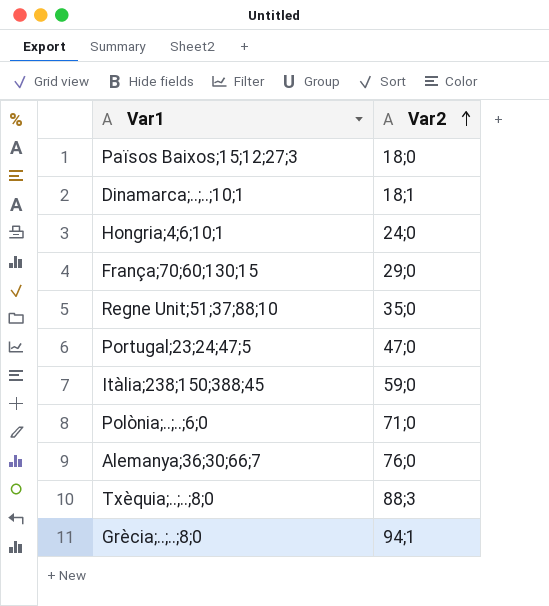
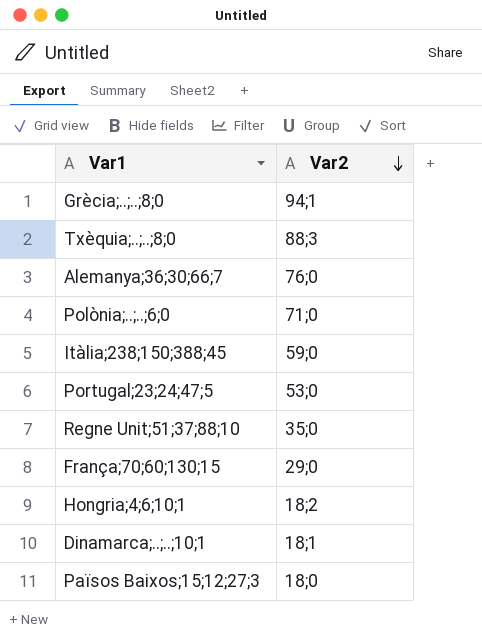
row order: Var2 ascending -> Var2 descending
Portugal;23;24;47;5 | Var2: 47;0 -> 53;0
Hongria;4;6;10;1 | Var2: 24;0 -> 18;2

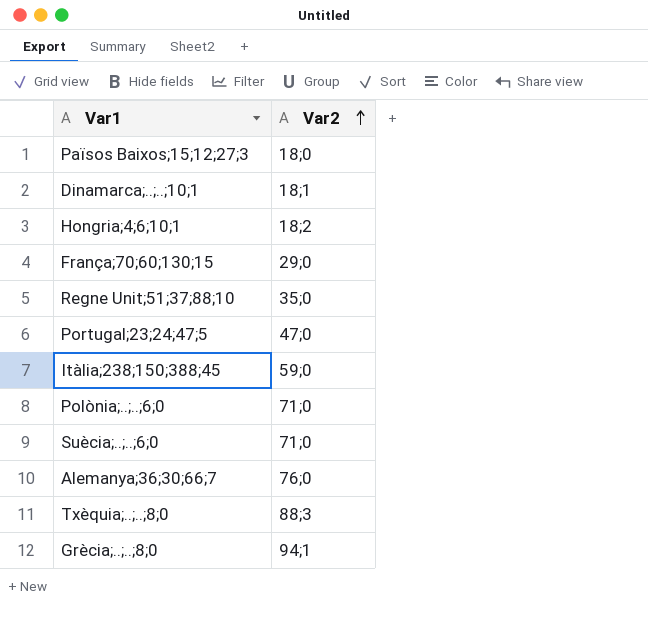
row order: Var2 descending -> Var2 ascending
Portugal;23;24;47;5 | Var2: 53;0 -> 47;0
row Suècia;..;..;6;0: none -> 71;0

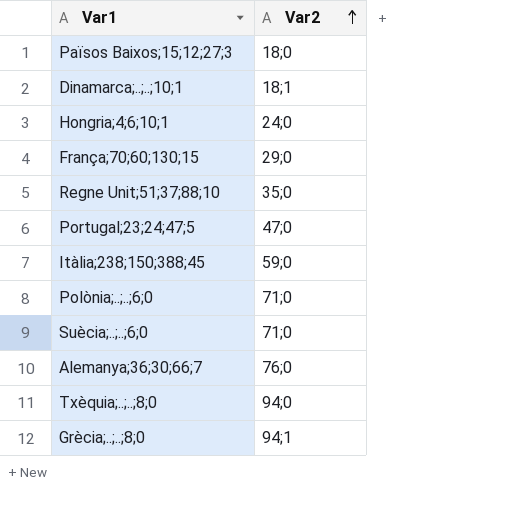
Hongria;4;6;10;1 | Var2: 18;2 -> 24;0
Txèquia;..;..;8;0 | Var2: 88;3 -> 94;0

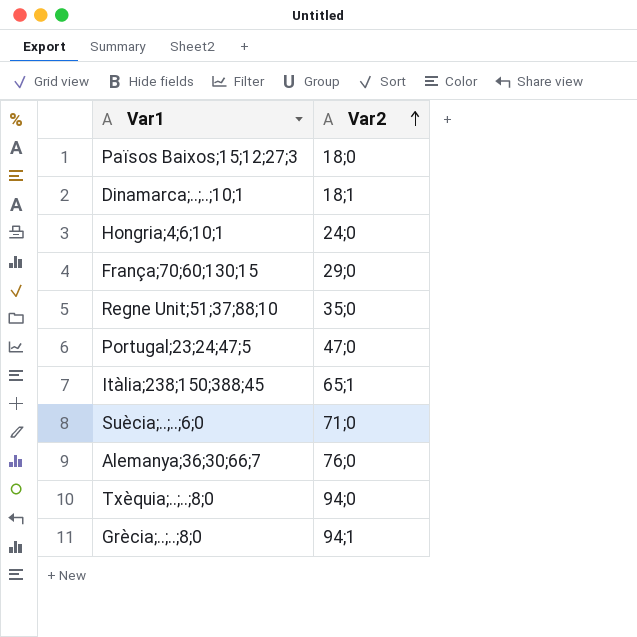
row Polònia;..;..;6;0: 71;0 -> none
Itàlia;238;150;388;45 | Var2: 59;0 -> 65;1

